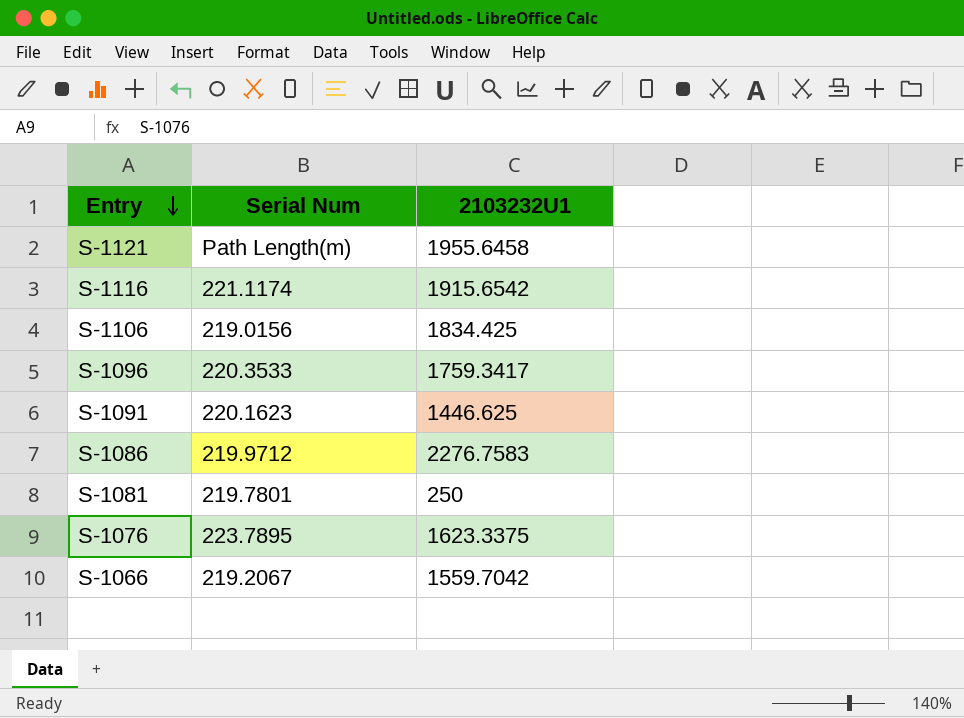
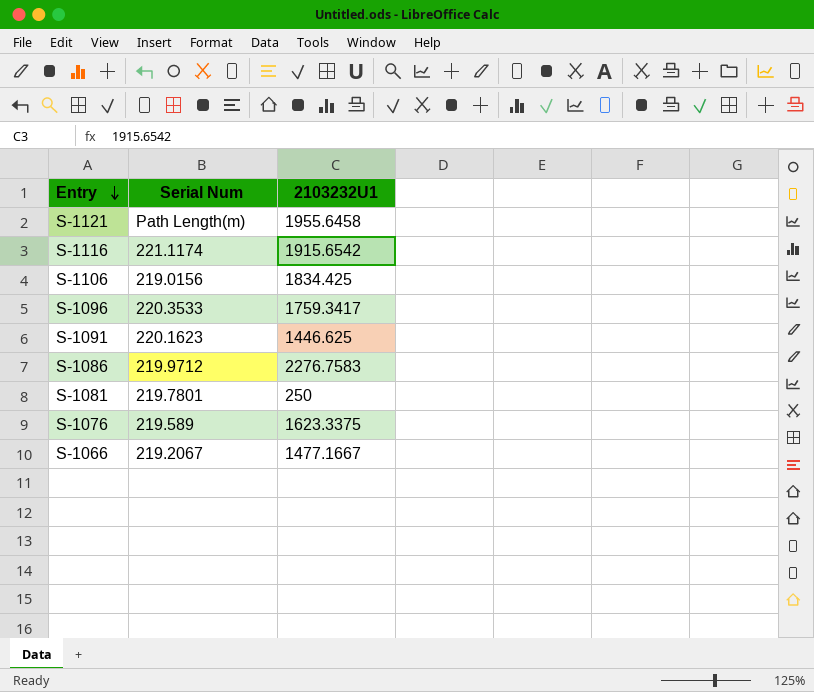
S-1076 | Serial Num: 223.7895 -> 219.589
S-1066 | 2103232U1: 1559.7042 -> 1477.1667

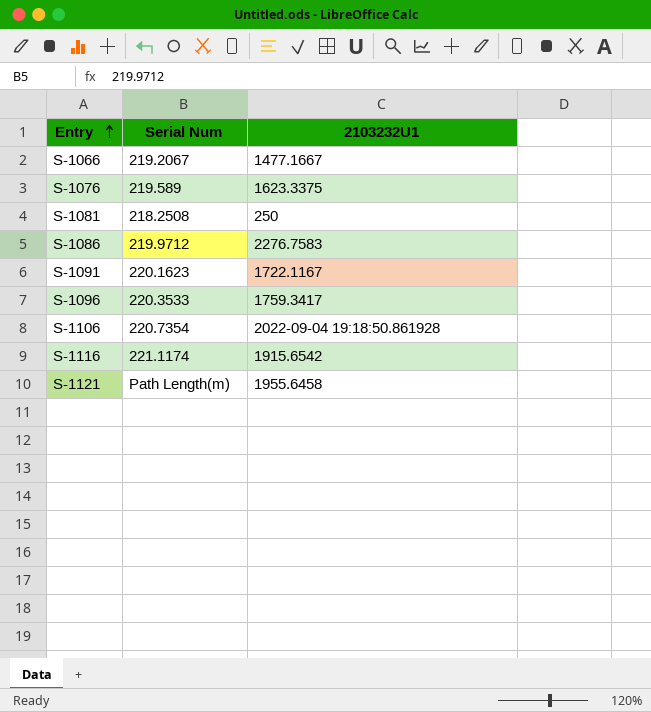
row order: Entry descending -> Entry ascending
S-1081 | Serial Num: 219.7801 -> 218.2508
S-1091 | 2103232U1: 1446.625 -> 1722.1167
S-1106 | Serial Num: 219.0156 -> 220.7354
S-1106 | 2103232U1: 1834.425 -> 2022-09-04 19:18:50.861928

